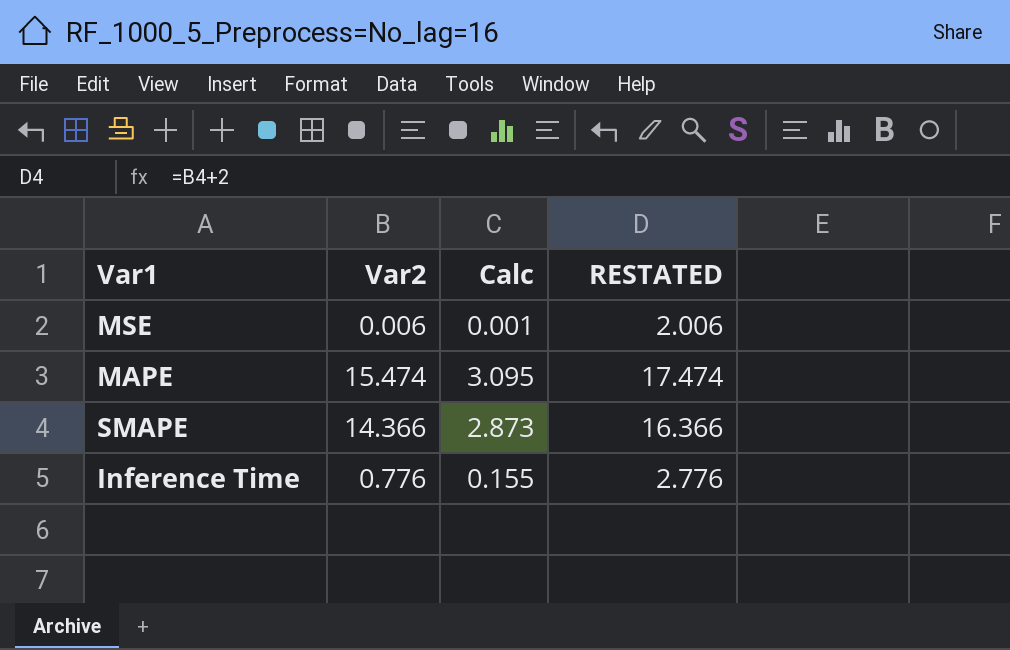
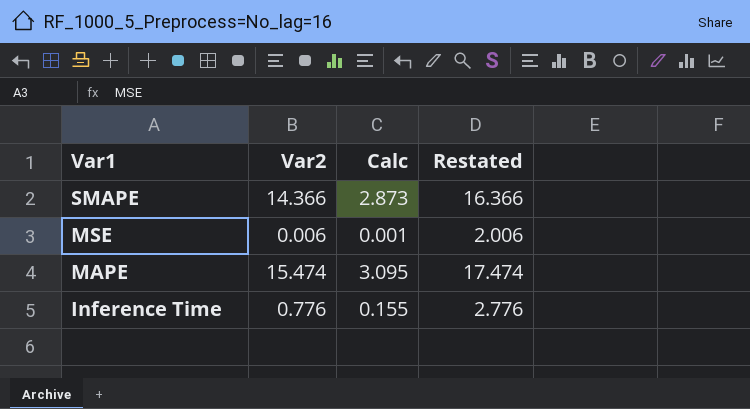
row order: none -> Var1 descending
column name: RESTATED -> Restated

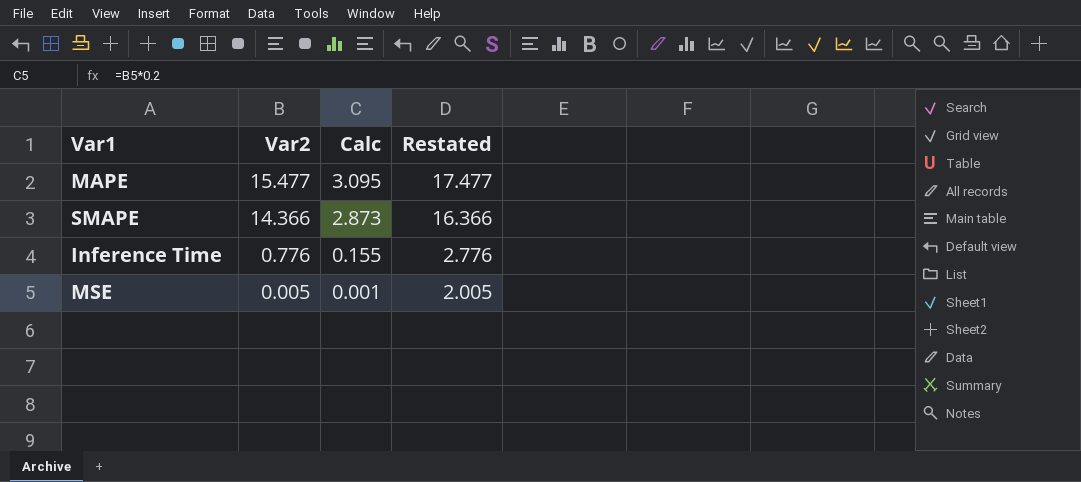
row order: Var1 descending -> Var2 descending
MAPE | Var2: 15.474 -> 15.477
MAPE | Restated: 17.474 -> 17.477
MSE | Var2: 0.006 -> 0.005
MSE | Restated: 2.006 -> 2.005

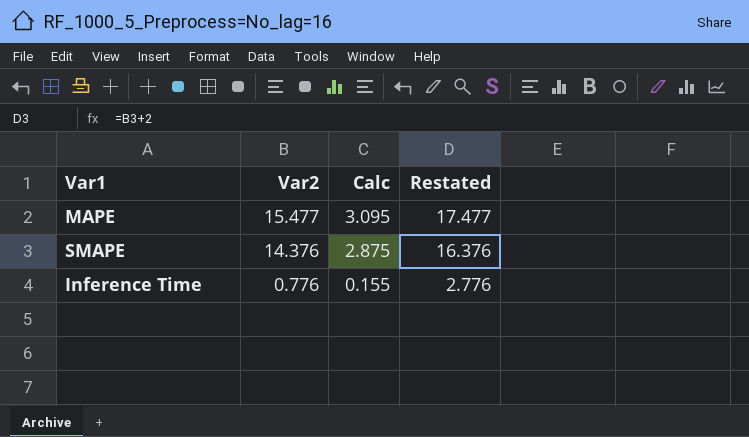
row MSE: 0.005 | 0.001 | 2.005 -> none
SMAPE | Var2: 14.366 -> 14.376
SMAPE | Calc: 2.873 -> 2.875
SMAPE | Restated: 16.366 -> 16.376

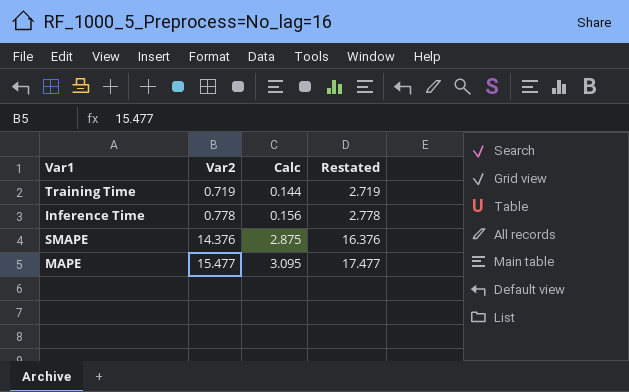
row order: Var2 descending -> Var2 ascending
row Training Time: none -> 0.719 | 0.144 | 2.719
Inference Time | Var2: 0.776 -> 0.778
Inference Time | Calc: 0.155 -> 0.156
Inference Time | Restated: 2.776 -> 2.778

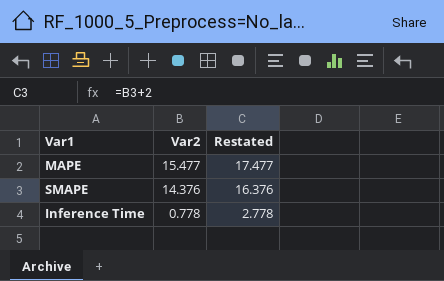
row order: Var2 ascending -> Var2 descending
column Calc | formula: [Var2] * 0.2 -> none
row Training Time: 0.719 | 0.144 | 2.719 -> none

